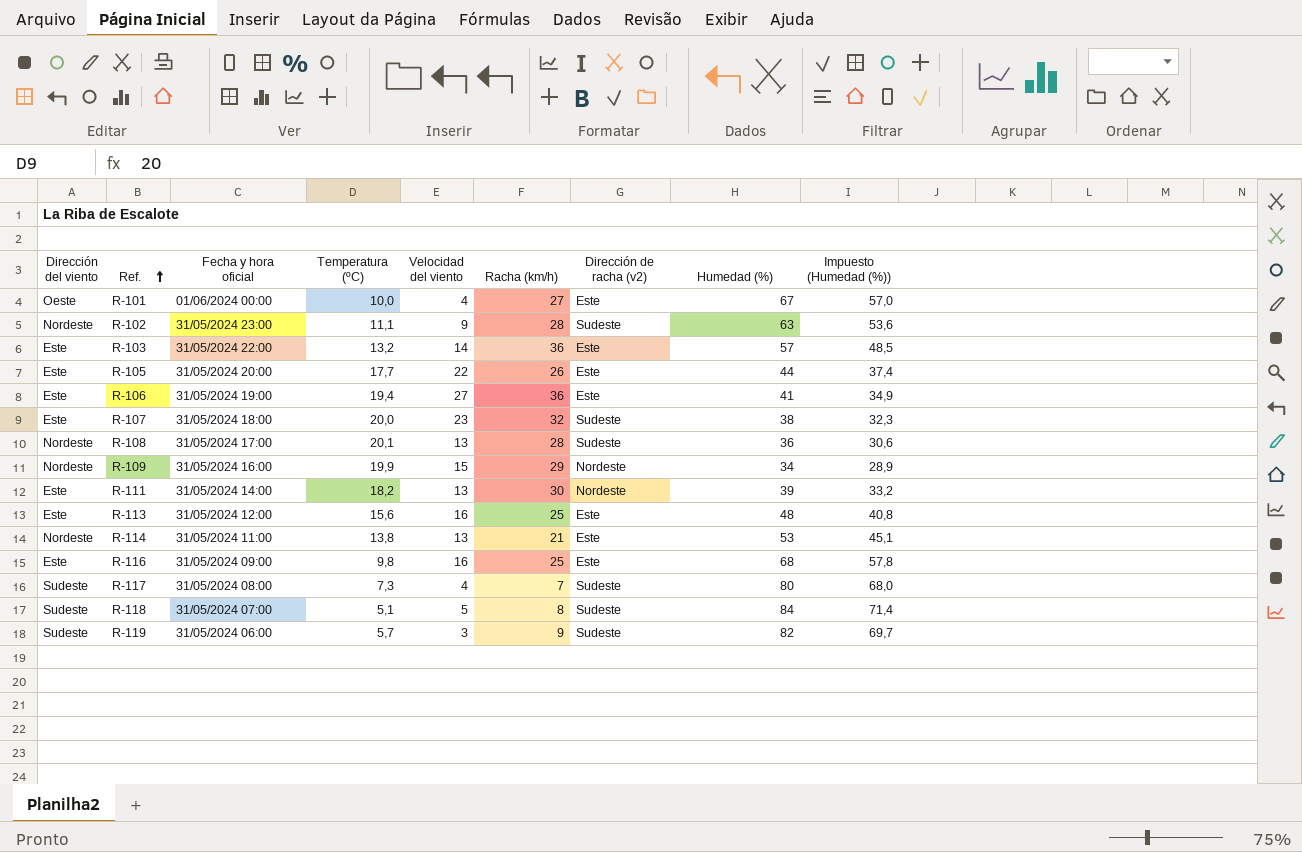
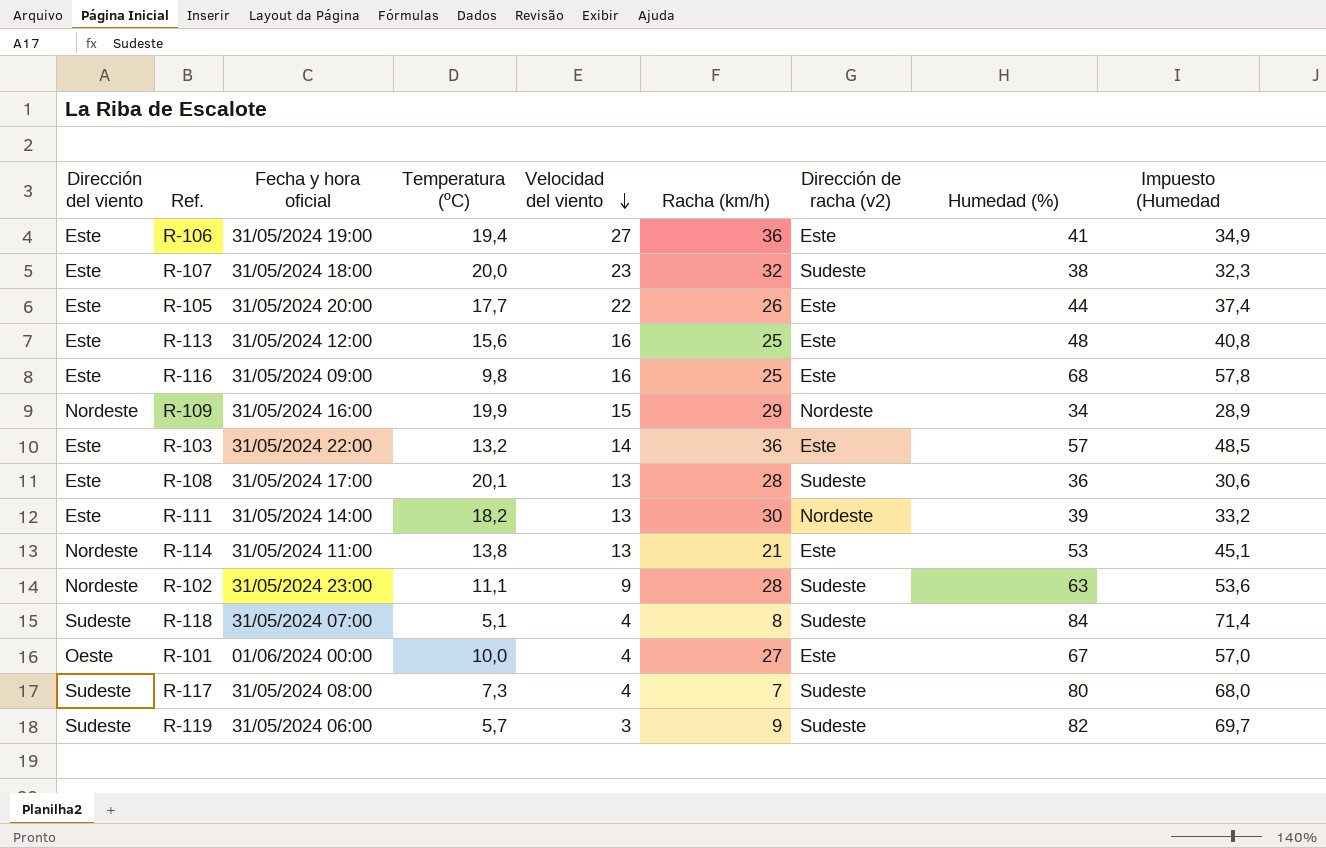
row order: Ref. ascending -> Velocidad del viento descending
column name: Impuesto (Humedad (%)) -> Impuesto (Humedad
R-108 | Dirección del viento: Nordeste -> Este
R-118 | Velocidad del viento: 5 -> 4

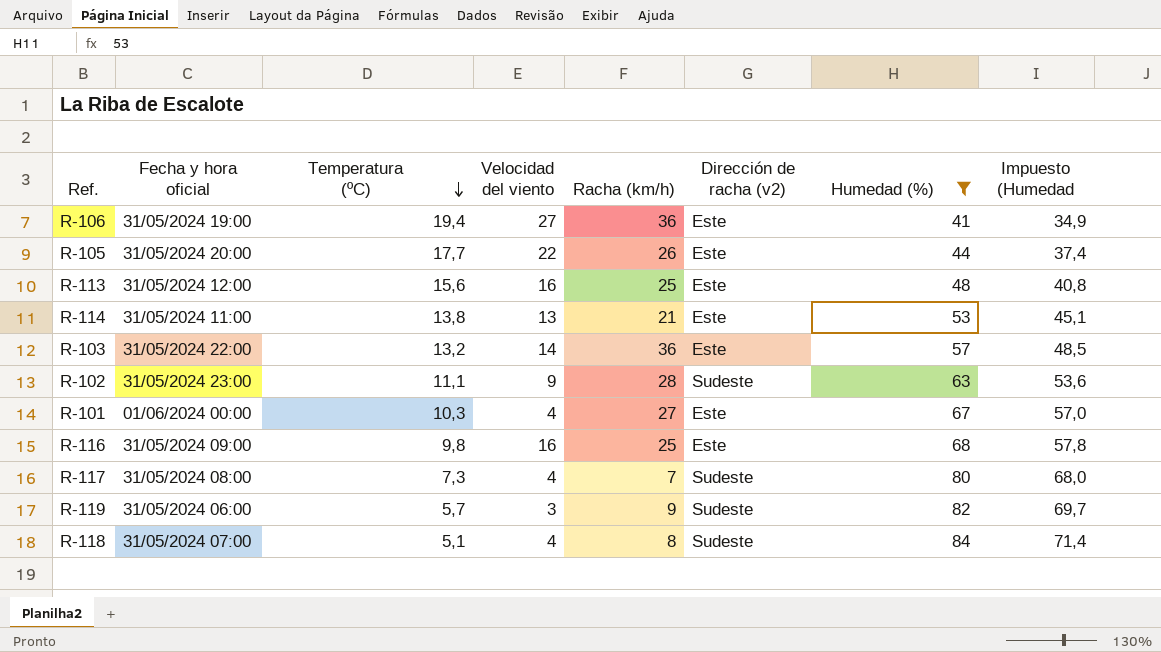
filter: none -> Humedad (%) >= 41
row order: Velocidad del viento descending -> Temperatura (ºC) descending
column Dirección del viento | position: 1 -> none
R-101 | Temperatura (ºC): 10,0 -> 10,3

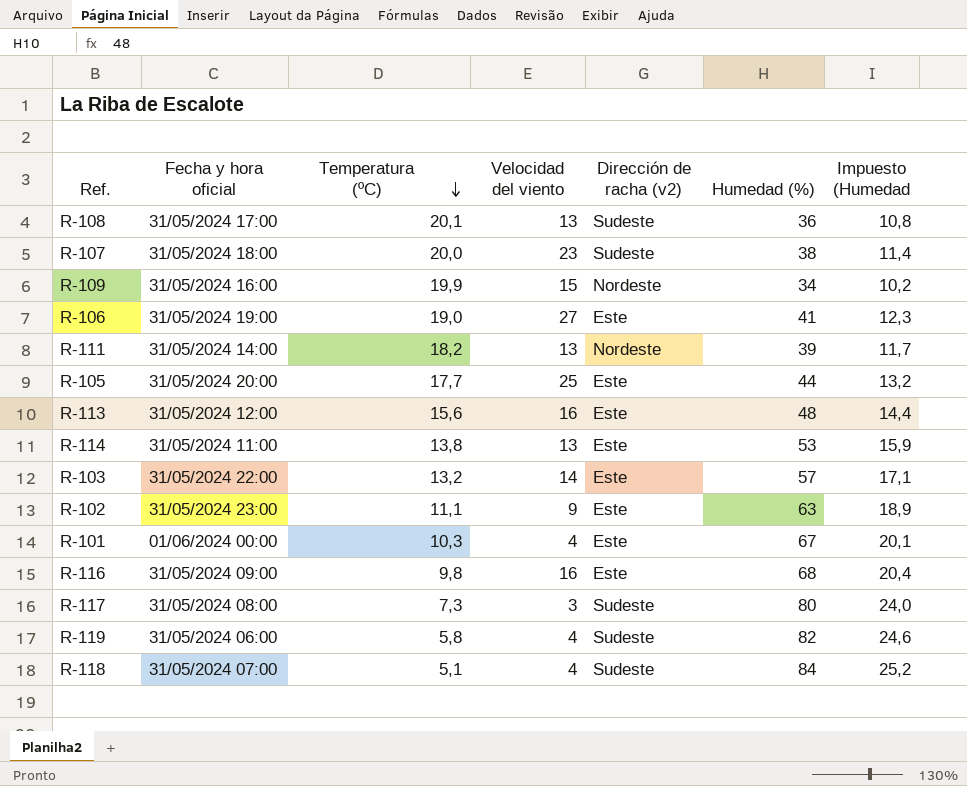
filter: Humedad (%) >= 41 -> none
column Racha (km/h) | position: 5 -> none
column Impuesto (Humedad | formula: [Humedad (%)] * 0,85 -> [Humedad (%)] * 0,3
R-106 | Temperatura (ºC): 19,4 -> 19,0
R-105 | Velocidad del viento: 22 -> 25
R-102 | Dirección de racha (v2): Sudeste -> Este
R-117 | Velocidad del viento: 4 -> 3
R-119 | Temperatura (ºC): 5,7 -> 5,8
R-119 | Velocidad del viento: 3 -> 4

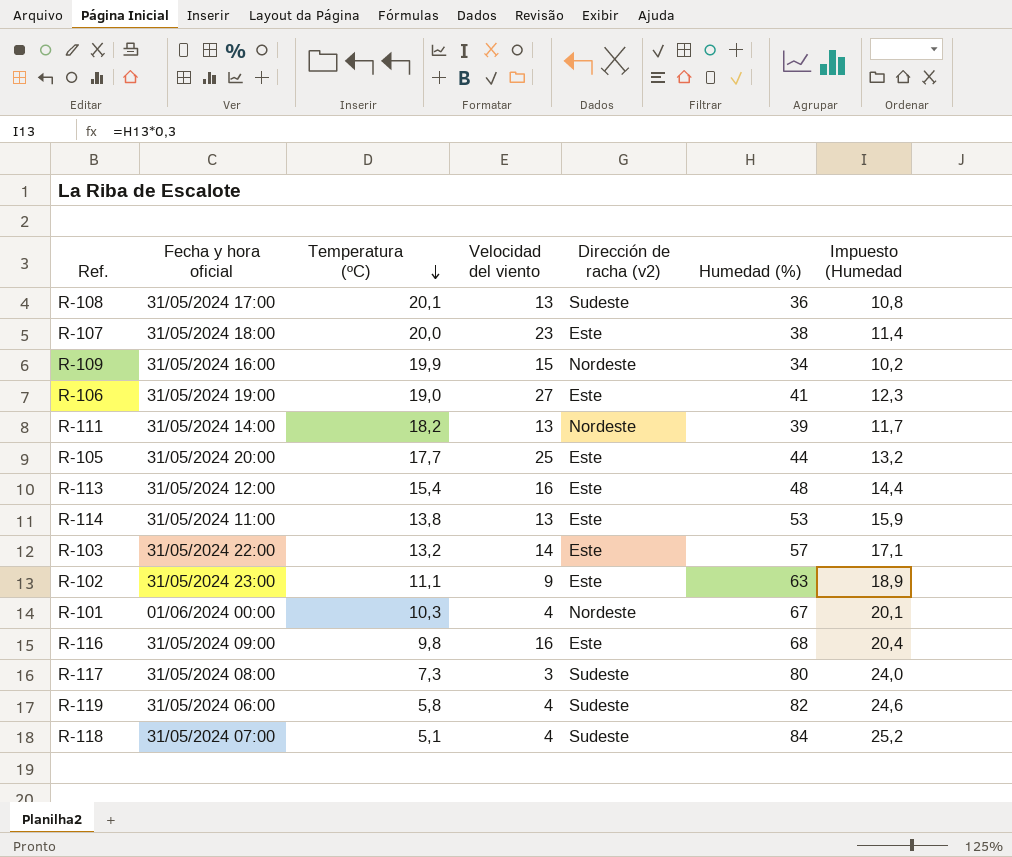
R-107 | Dirección de racha (v2): Sudeste -> Este
R-113 | Temperatura (ºC): 15,6 -> 15,4
R-101 | Dirección de racha (v2): Este -> Nordeste

